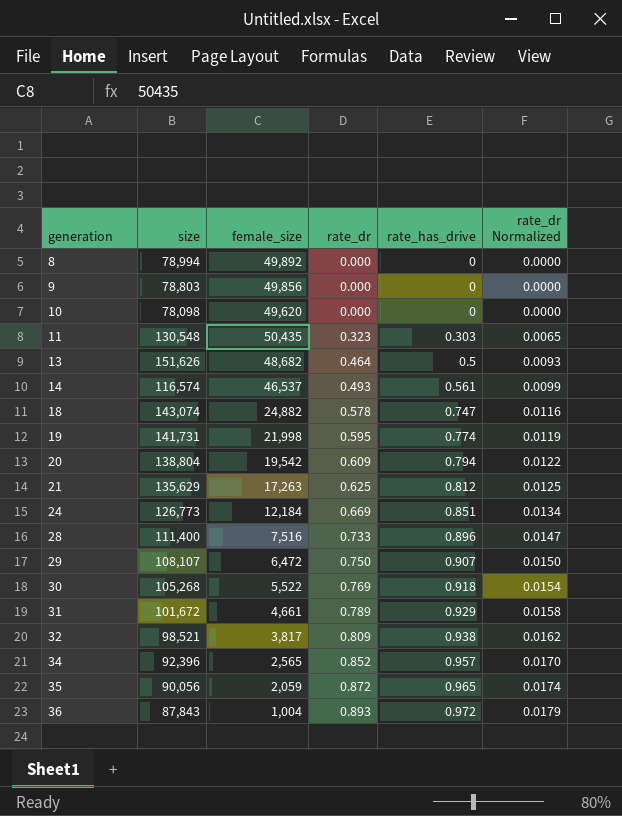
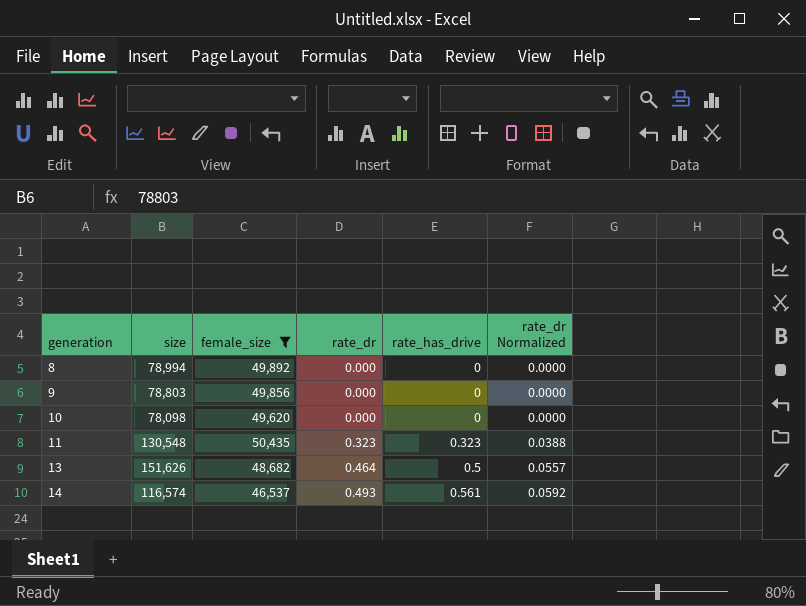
filter: none -> female_size >= 46,537
column rate_dr Normalized | formula: [rate_dr] * 0.02 -> [rate_dr] * 0.12
11 | rate_has_drive: 0.303 -> 0.323

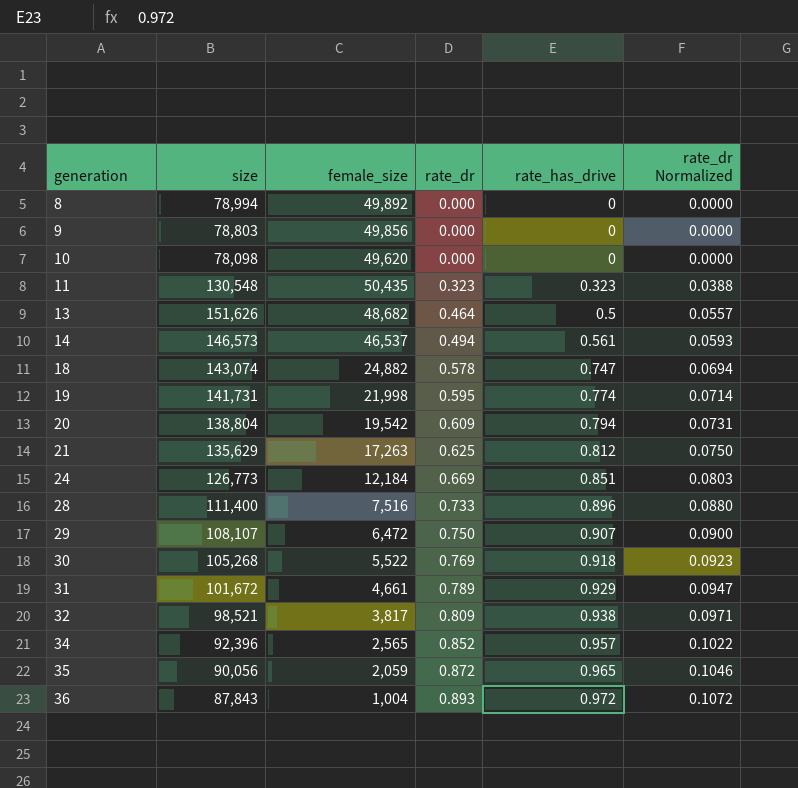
filter: female_size >= 46,537 -> none
14 | size: 116,574 -> 146,573
14 | rate_dr: 0.493 -> 0.494
14 | rate_dr Normalized: 0.0592 -> 0.0593

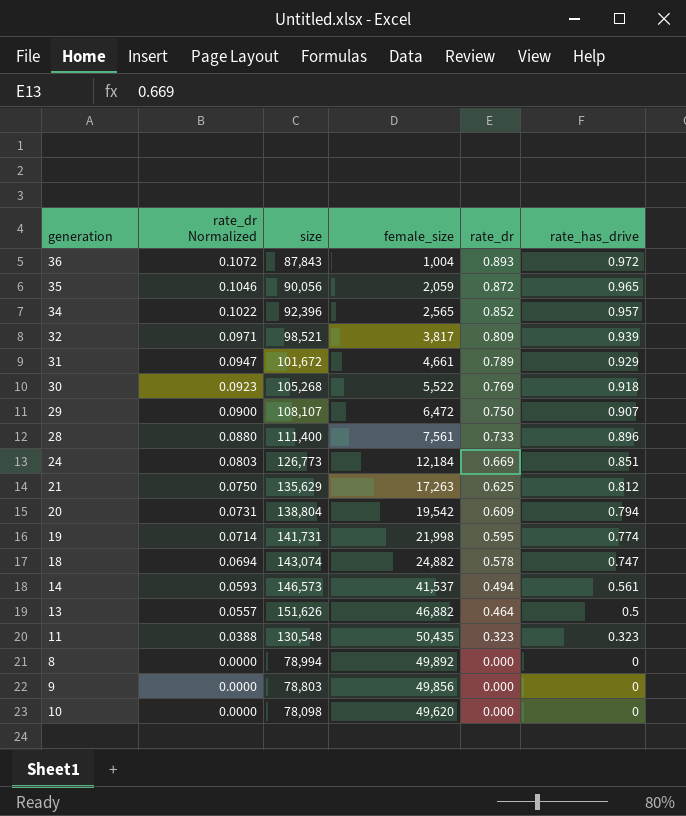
row order: generation ascending -> rate_dr Normalized descending
column rate_dr Normalized | position: 6 -> 2
32 | rate_has_drive: 0.938 -> 0.939
28 | female_size: 7,516 -> 7,561
14 | female_size: 46,537 -> 41,537
13 | female_size: 48,682 -> 46,882

